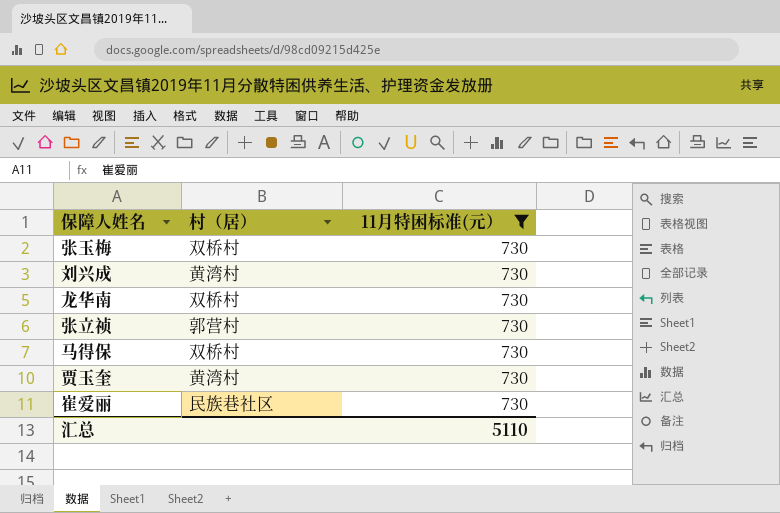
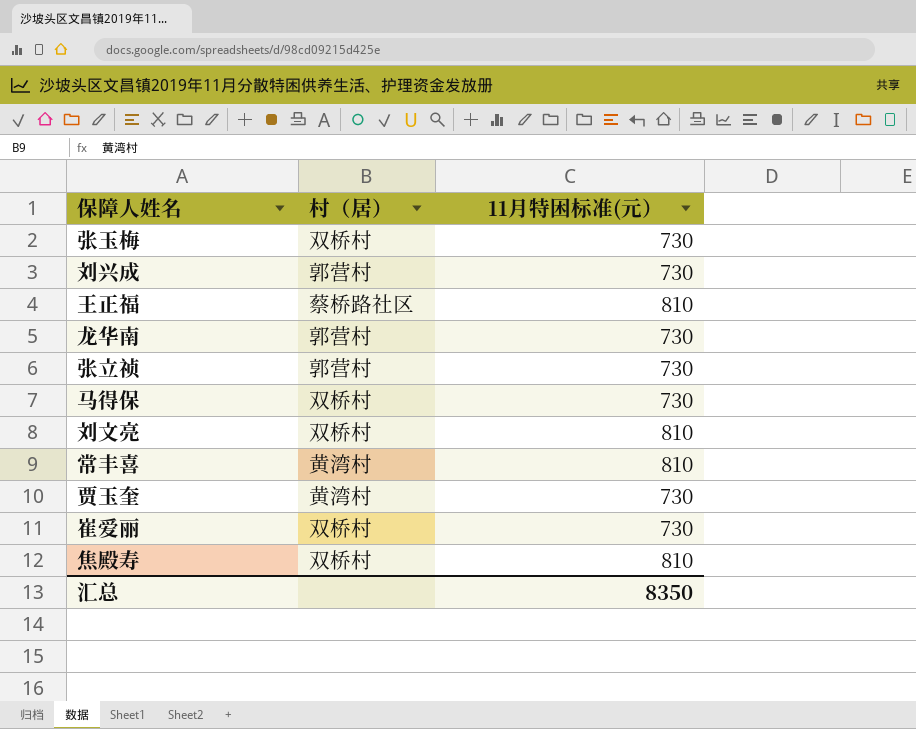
filter: 11月特困标准(元） = 730 -> none
刘兴成 | 村（居）: 黄湾村 -> 郭营村
龙华南 | 村（居）: 双桥村 -> 郭营村
崔爱丽 | 村（居）: 民族巷社区 -> 双桥村
汇总 | 11月特困标准(元）: 5110 -> 8350

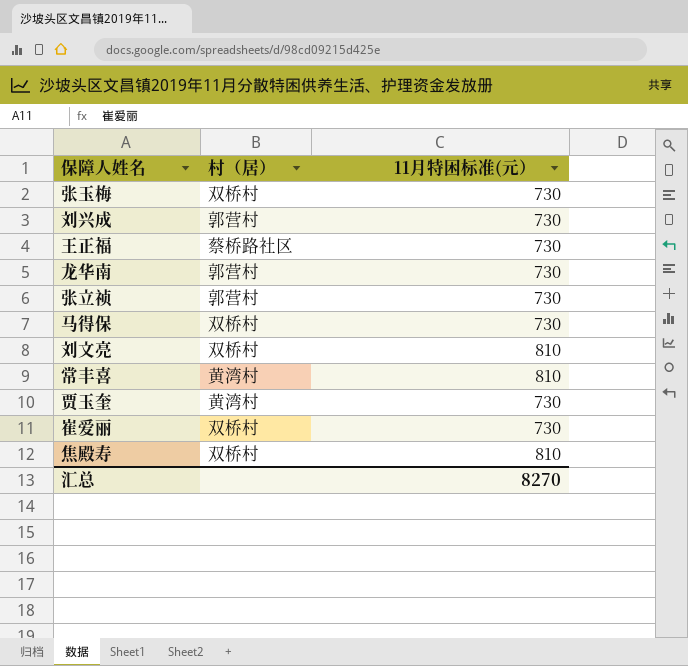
王正福 | 11月特困标准(元）: 810 -> 730
汇总 | 11月特困标准(元）: 8350 -> 8270

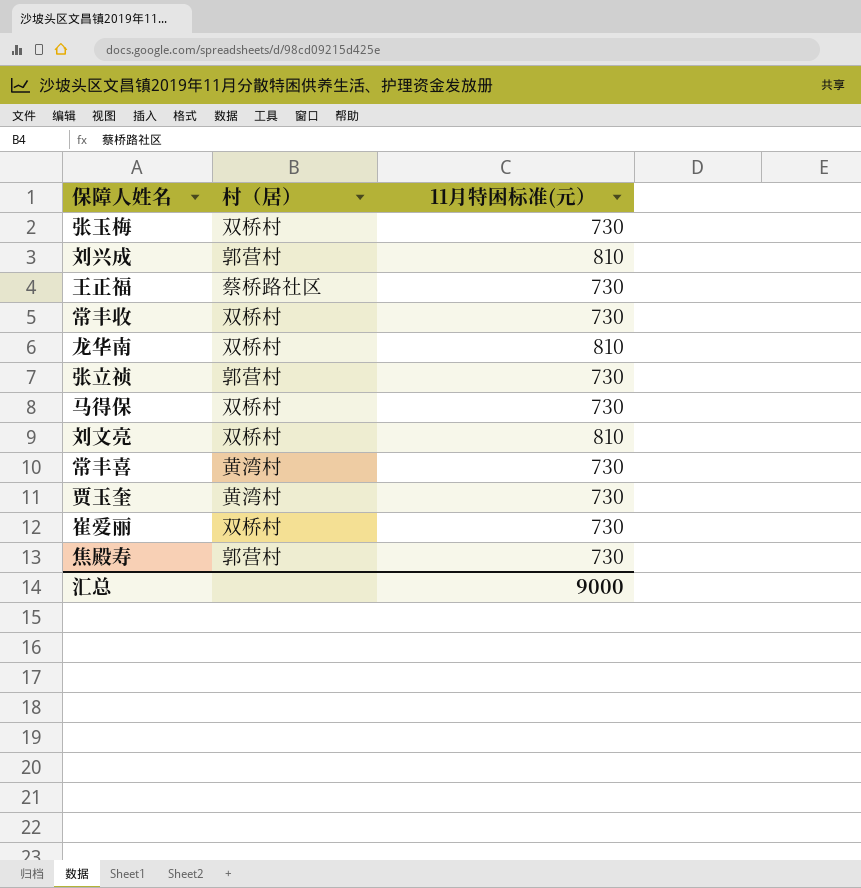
刘兴成 | 11月特困标准(元）: 730 -> 810
row 常丰收: none -> 双桥村 | 730
龙华南 | 村（居）: 郭营村 -> 双桥村
龙华南 | 11月特困标准(元）: 730 -> 810
常丰喜 | 11月特困标准(元）: 810 -> 730
焦殿寿 | 村（居）: 双桥村 -> 郭营村
焦殿寿 | 11月特困标准(元）: 810 -> 730
汇总 | 11月特困标准(元）: 8270 -> 9000

